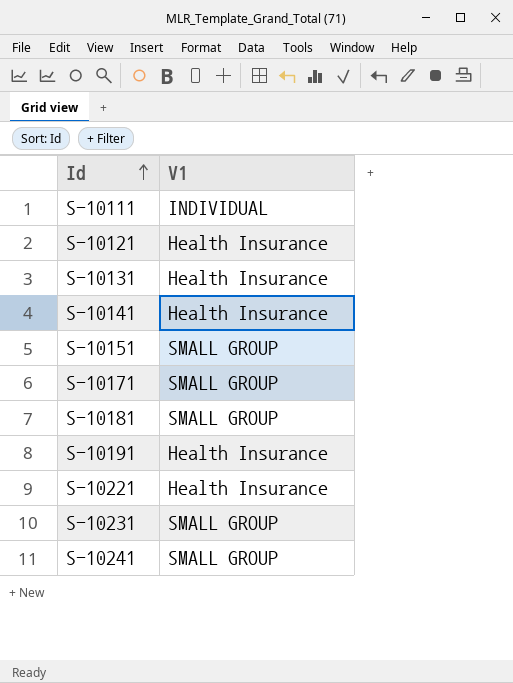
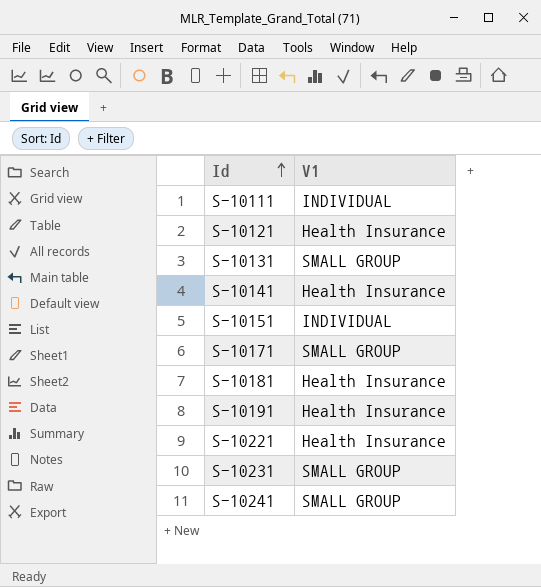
S-10131 | V1: Health Insurance -> SMALL GROUP
S-10151 | V1: SMALL GROUP -> INDIVIDUAL
S-10181 | V1: SMALL GROUP -> Health Insurance

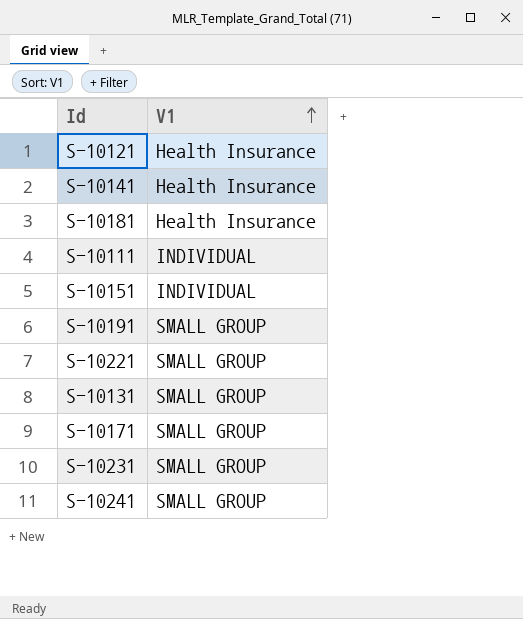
row order: Id ascending -> V1 ascending
S-10191 | V1: Health Insurance -> SMALL GROUP
S-10221 | V1: Health Insurance -> SMALL GROUP

